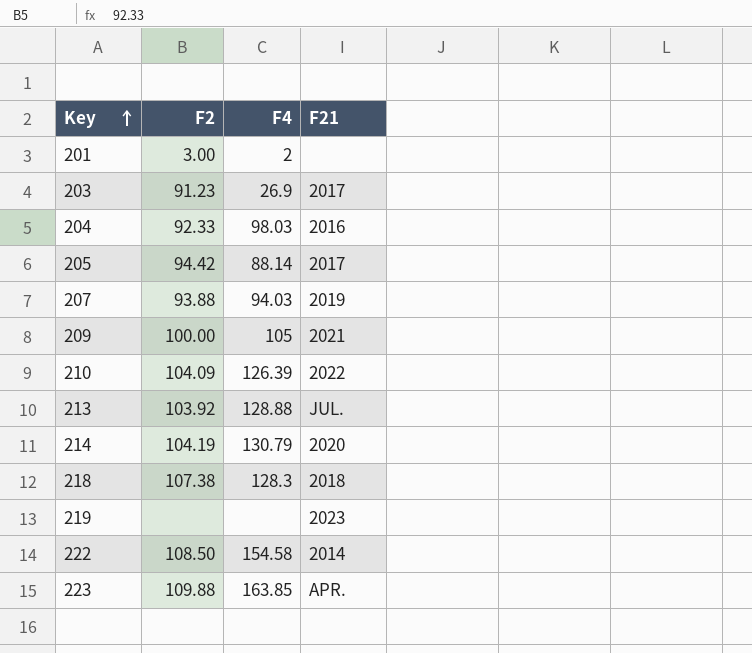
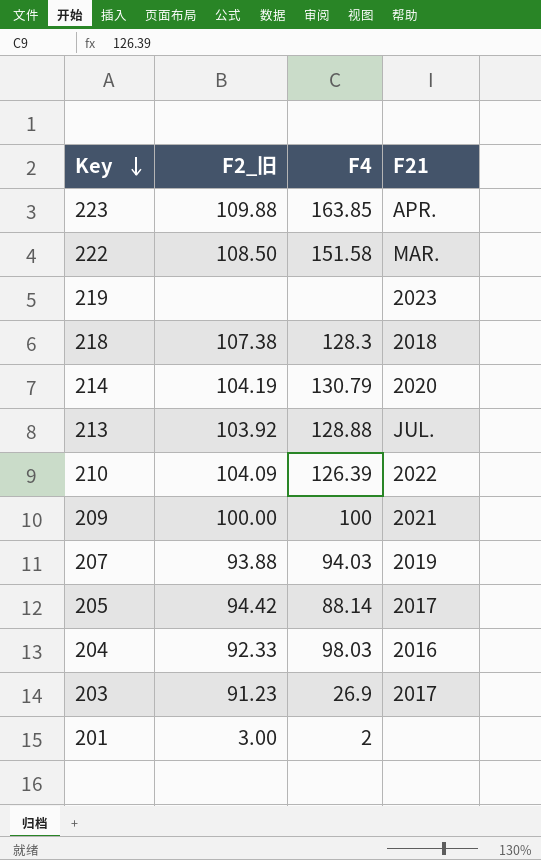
row order: Key ascending -> Key descending
column name: F2 -> F2_旧
222 | F4: 154.58 -> 151.58
222 | F21: 2014 -> MAR.
209 | F4: 105 -> 100

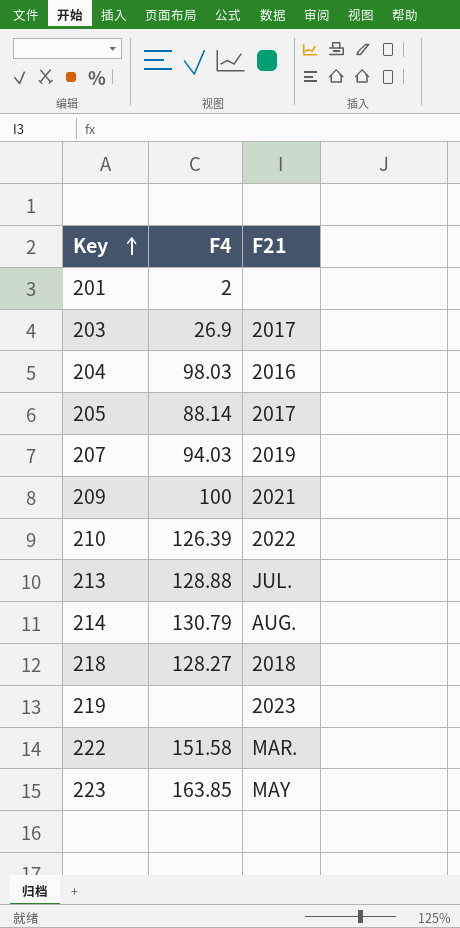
row order: Key descending -> Key ascending
column F2_旧 | position: 2 -> none
214 | F21: 2020 -> AUG.
218 | F4: 128.3 -> 128.27
223 | F21: APR. -> MAY

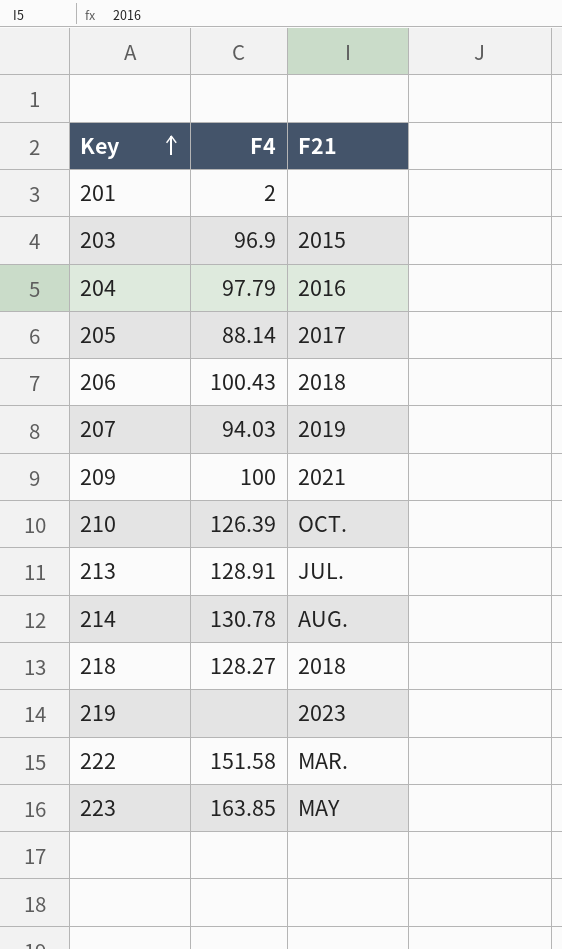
203 | F4: 26.9 -> 96.9
203 | F21: 2017 -> 2015
204 | F4: 98.03 -> 97.79
row 206: none -> 100.43 | 2018
210 | F21: 2022 -> OCT.
213 | F4: 128.88 -> 128.91
214 | F4: 130.79 -> 130.78

